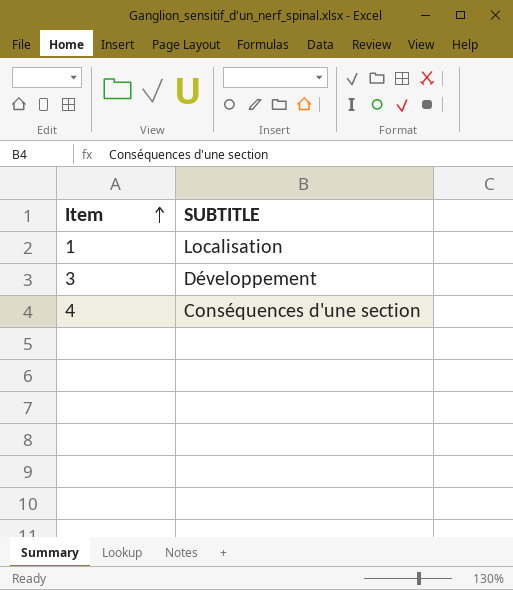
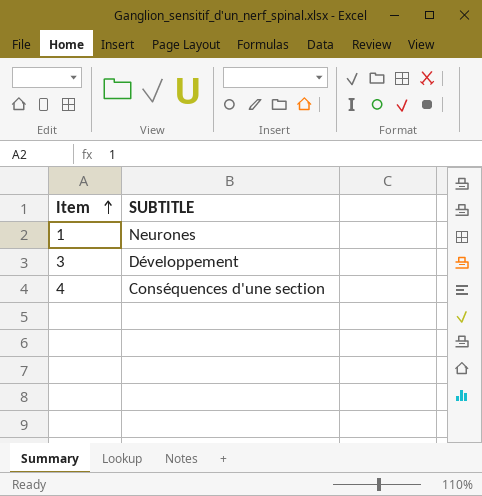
1 | SUBTITLE: Localisation -> Neurones

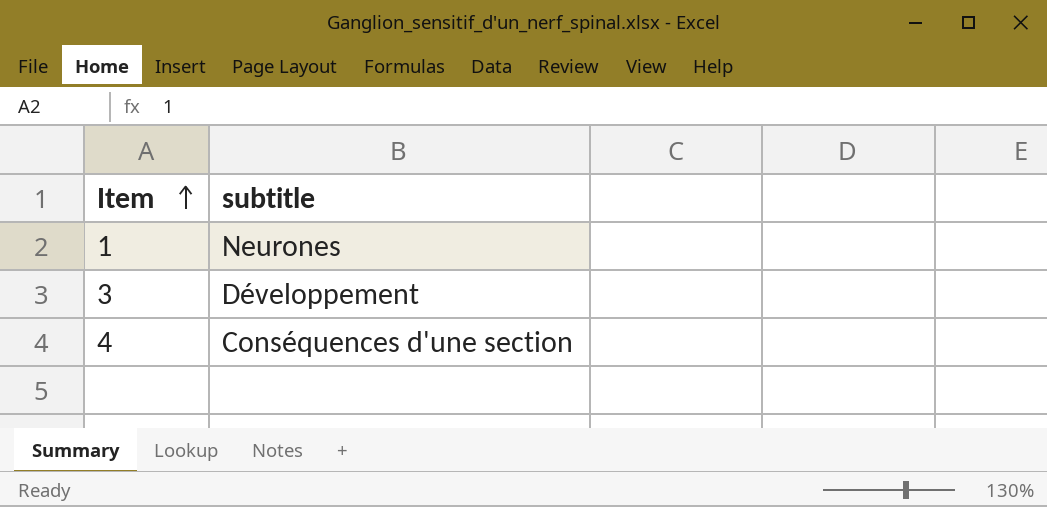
column name: SUBTITLE -> subtitle

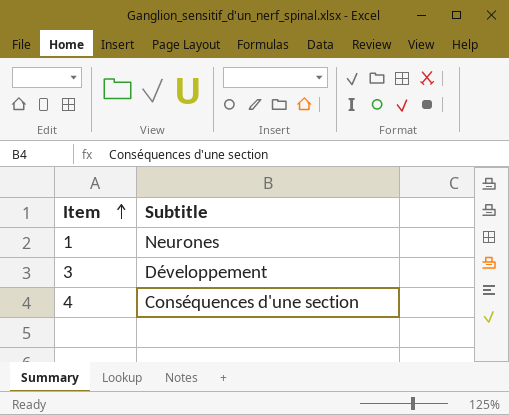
column name: subtitle -> Subtitle

